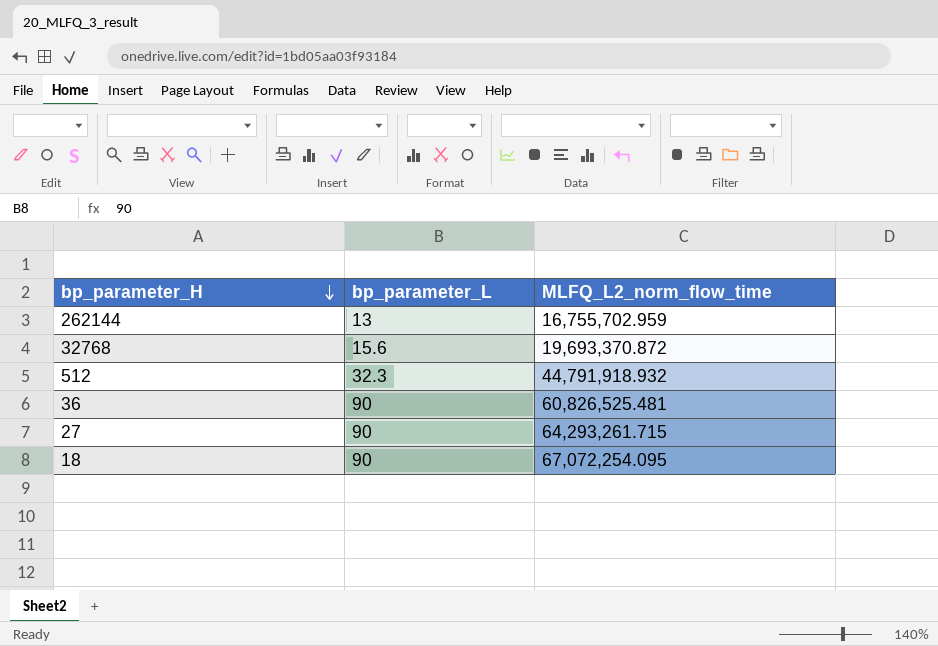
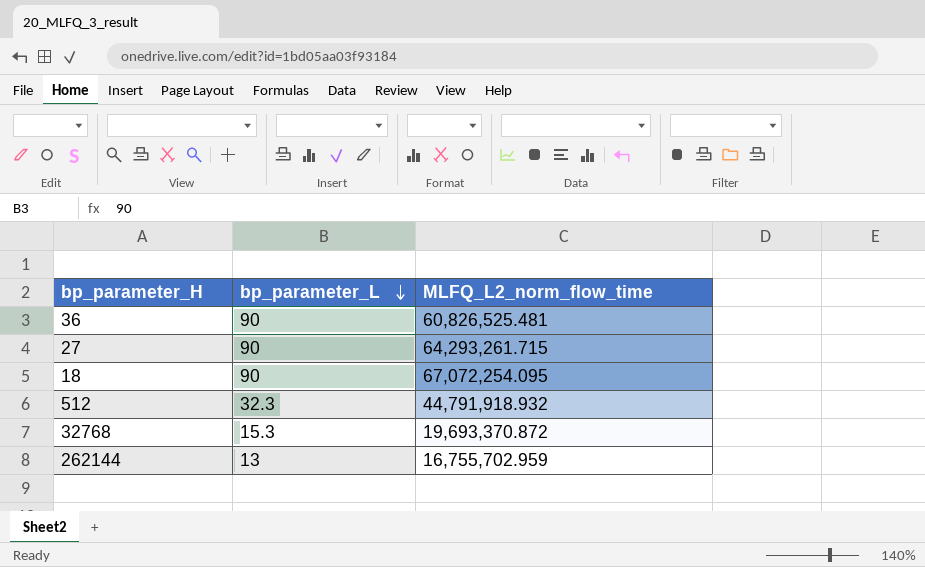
row order: bp_parameter_H descending -> bp_parameter_L descending
32768 | bp_parameter_L: 15.6 -> 15.3

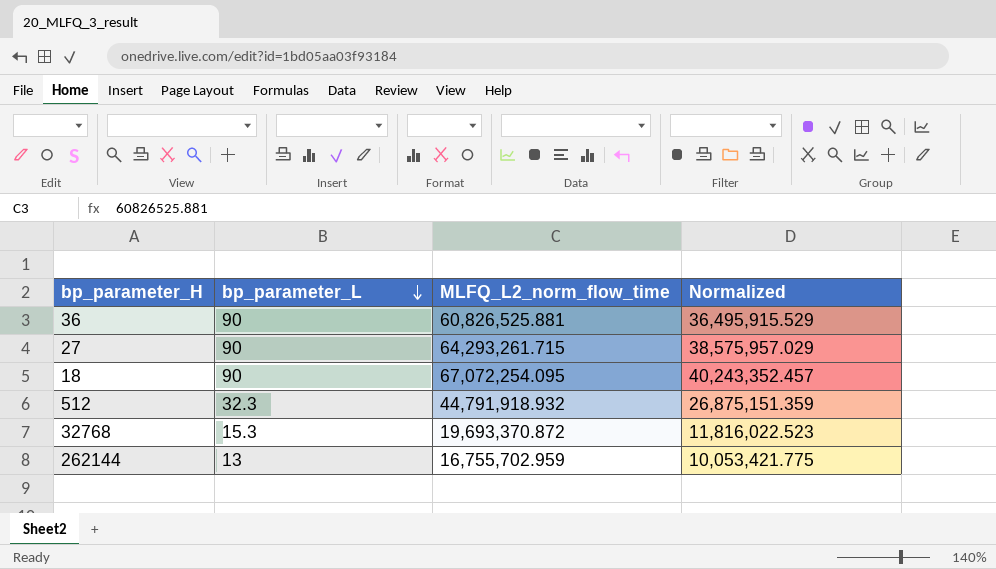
column Normalized | formula: none -> [MLFQ_L2_norm_flow_time] * 0.6
36 | MLFQ_L2_norm_flow_time: 60,826,525.481 -> 60,826,525.881

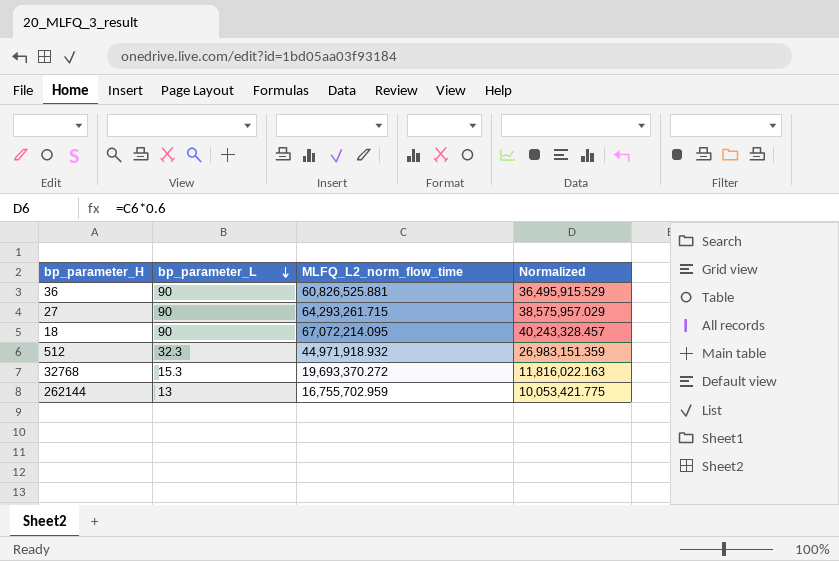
18 | MLFQ_L2_norm_flow_time: 67,072,254.095 -> 67,072,214.095
18 | Normalized: 40,243,352.457 -> 40,243,328.457
512 | MLFQ_L2_norm_flow_time: 44,791,918.932 -> 44,971,918.932
512 | Normalized: 26,875,151.359 -> 26,983,151.359
32768 | MLFQ_L2_norm_flow_time: 19,693,370.872 -> 19,693,370.272
32768 | Normalized: 11,816,022.523 -> 11,816,022.163

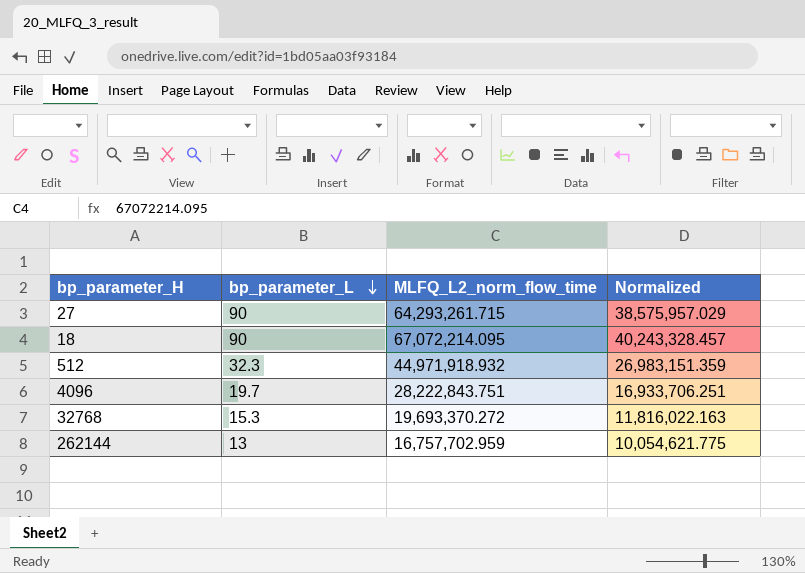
row 36: 90 | 60,826,525.881 | 36,495,915.529 -> none
row 4096: none -> 19.7 | 28,222,843.751 | 16,933,706.251
262144 | MLFQ_L2_norm_flow_time: 16,755,702.959 -> 16,757,702.959
262144 | Normalized: 10,053,421.775 -> 10,054,621.775

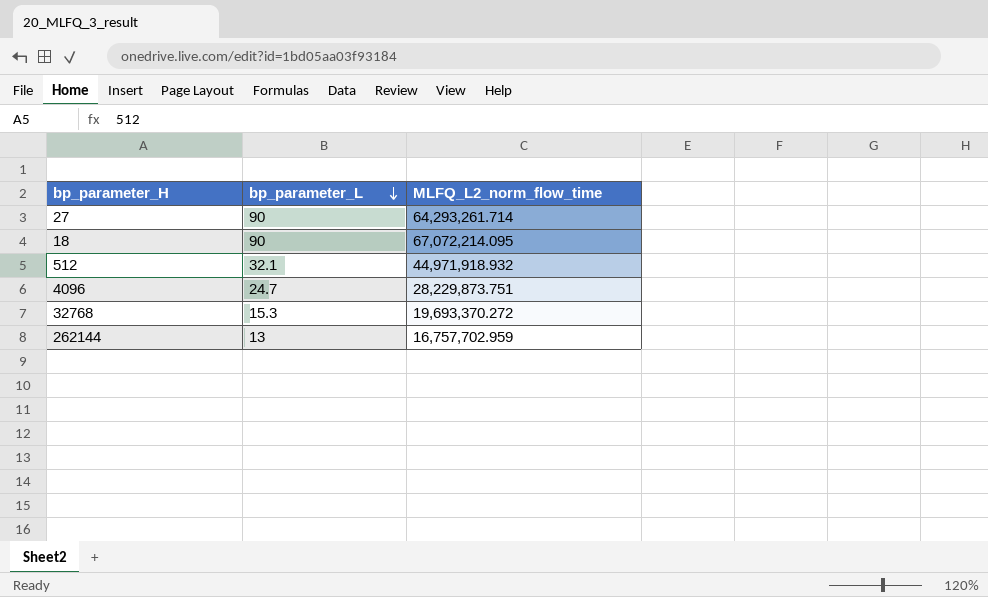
column Normalized | formula: [MLFQ_L2_norm_flow_time] * 0.6 -> none
27 | MLFQ_L2_norm_flow_time: 64,293,261.715 -> 64,293,261.714
512 | bp_parameter_L: 32.3 -> 32.1
4096 | bp_parameter_L: 19.7 -> 24.7
4096 | MLFQ_L2_norm_flow_time: 28,222,843.751 -> 28,229,873.751

